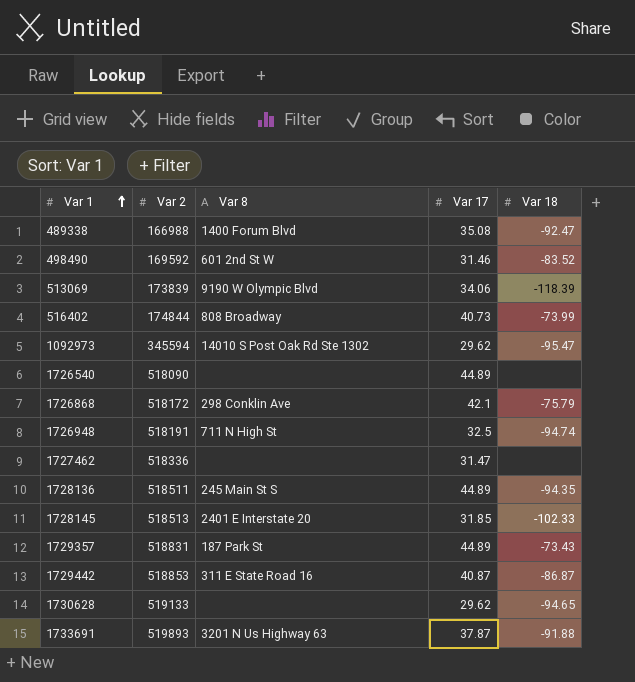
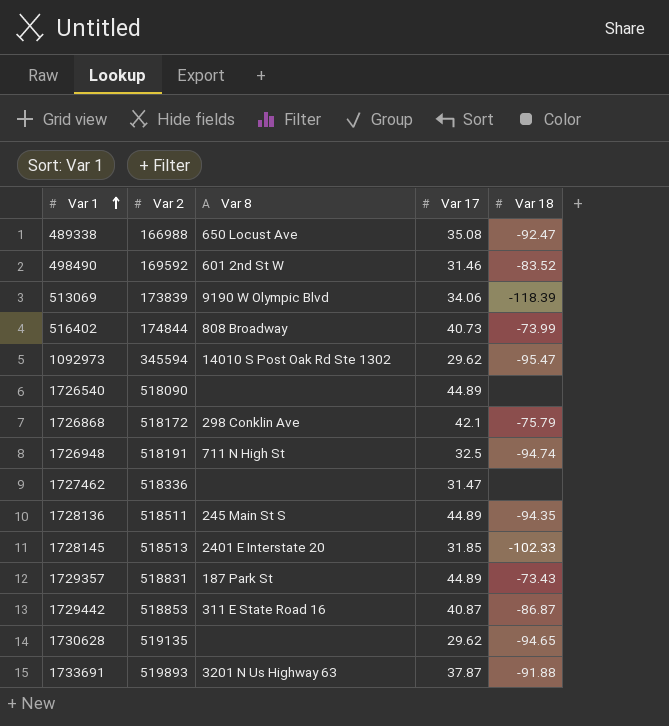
489338 | Var 8: 1400 Forum Blvd -> 650 Locust Ave
1730628 | Var 2: 519133 -> 519135

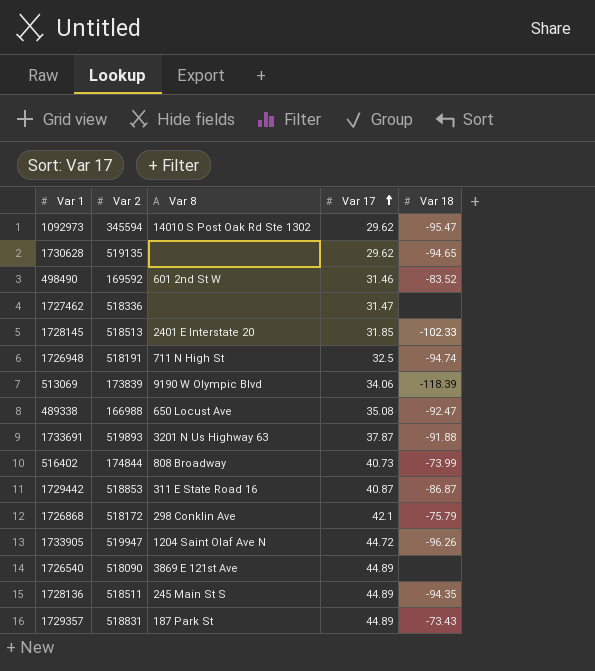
row order: Var 1 ascending -> Var 17 ascending
row 1733905: none -> 519947 | 1204 Saint Olaf Ave N | 44.72 | -96.26
1726540 | Var 8: none -> 3869 E 121st Ave

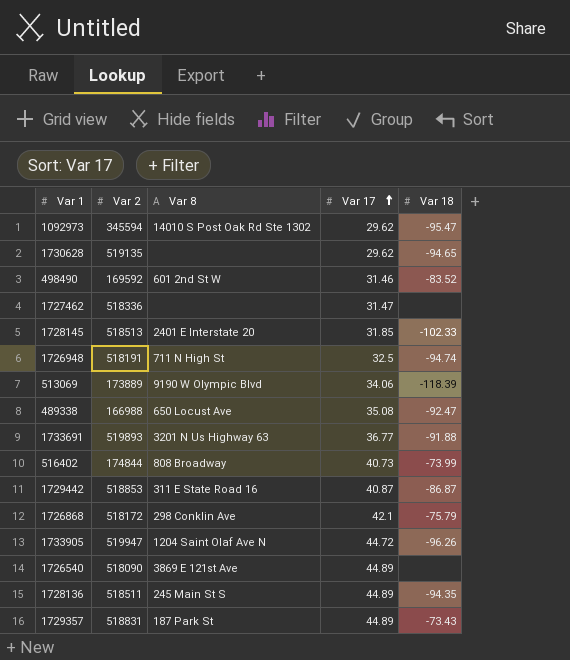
513069 | Var 2: 173839 -> 173889
1733691 | Var 17: 37.87 -> 36.77

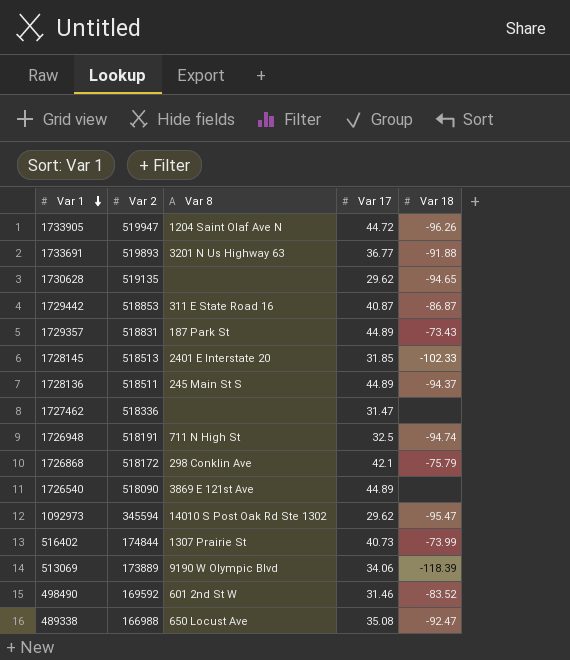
row order: Var 17 ascending -> Var 1 descending
1728136 | Var 18: -94.35 -> -94.37
516402 | Var 8: 808 Broadway -> 1307 Prairie St

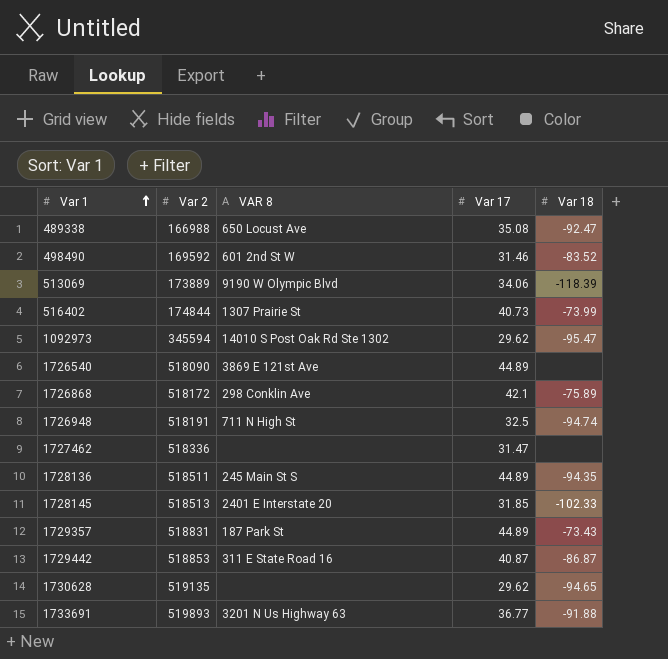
row order: Var 1 descending -> Var 1 ascending
column name: Var 8 -> VAR 8
row 1733905: 519947 | 1204 Saint Olaf Ave N | 44.72 | -96.26 -> none
1726868 | Var 18: -75.79 -> -75.89
1728136 | Var 18: -94.37 -> -94.35

